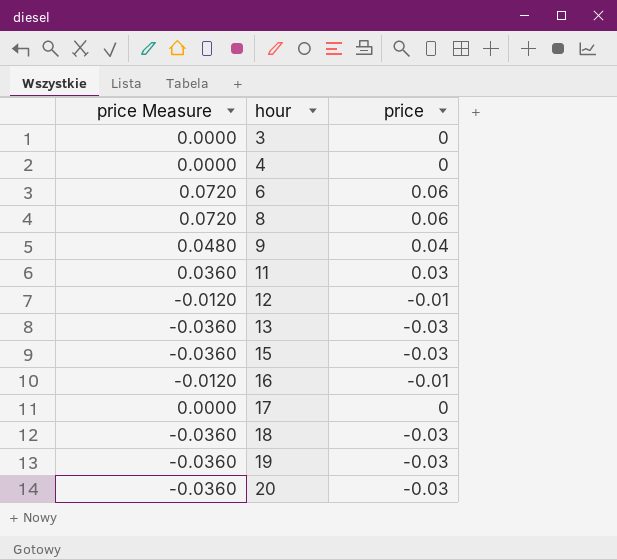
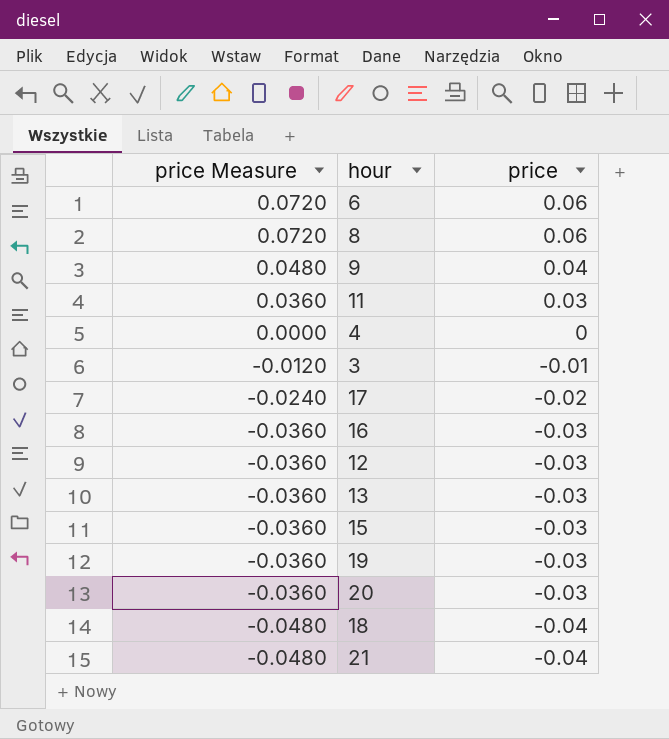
row order: hour ascending -> price Measure descending
3 | price Measure: 0.0000 -> -0.0120
3 | price: 0 -> -0.01
17 | price Measure: 0.0000 -> -0.0240
17 | price: 0 -> -0.02
16 | price Measure: -0.0120 -> -0.0360
16 | price: -0.01 -> -0.03
12 | price Measure: -0.0120 -> -0.0360
12 | price: -0.01 -> -0.03
18 | price Measure: -0.0360 -> -0.0480
18 | price: -0.03 -> -0.04
row 21: none -> -0.0480 | -0.04

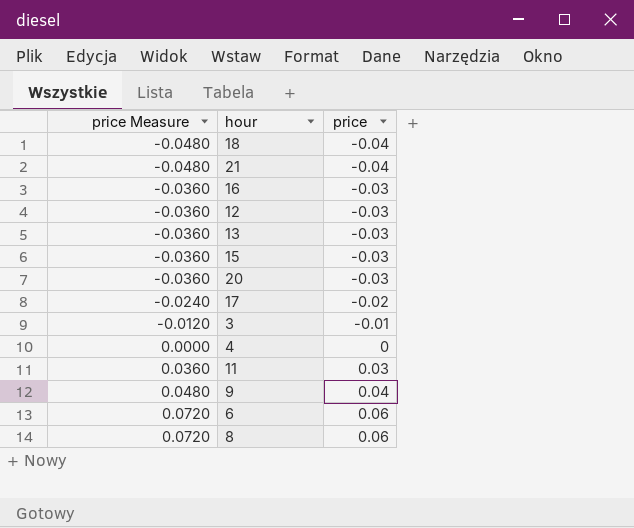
row order: price Measure descending -> price Measure ascending
row 19: -0.0360 | -0.03 -> none

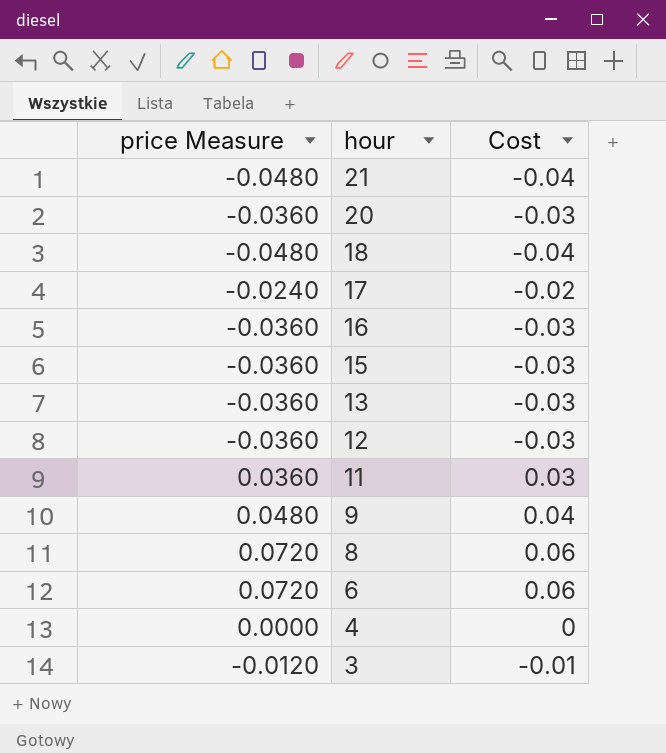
row order: price Measure ascending -> hour descending
column name: price -> Cost

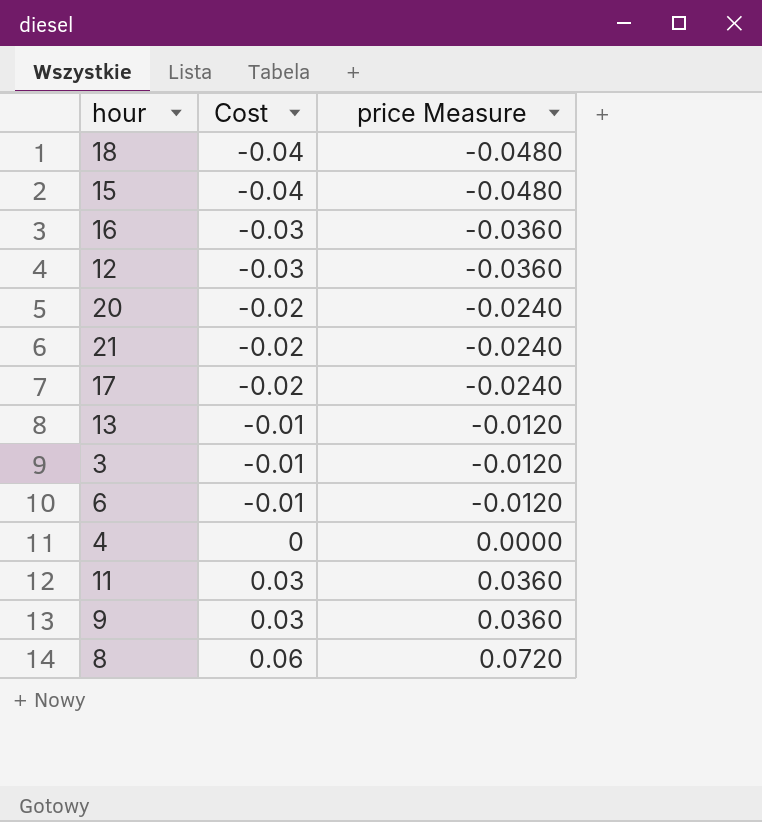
row order: hour descending -> Cost ascending
column price Measure | position: 1 -> 3
15 | Cost: -0.03 -> -0.04
15 | price Measure: -0.0360 -> -0.0480
20 | Cost: -0.03 -> -0.02
20 | price Measure: -0.0360 -> -0.0240
21 | Cost: -0.04 -> -0.02
21 | price Measure: -0.0480 -> -0.0240
13 | Cost: -0.03 -> -0.01
13 | price Measure: -0.0360 -> -0.0120
6 | Cost: 0.06 -> -0.01
6 | price Measure: 0.0720 -> -0.0120
9 | Cost: 0.04 -> 0.03
9 | price Measure: 0.0480 -> 0.0360

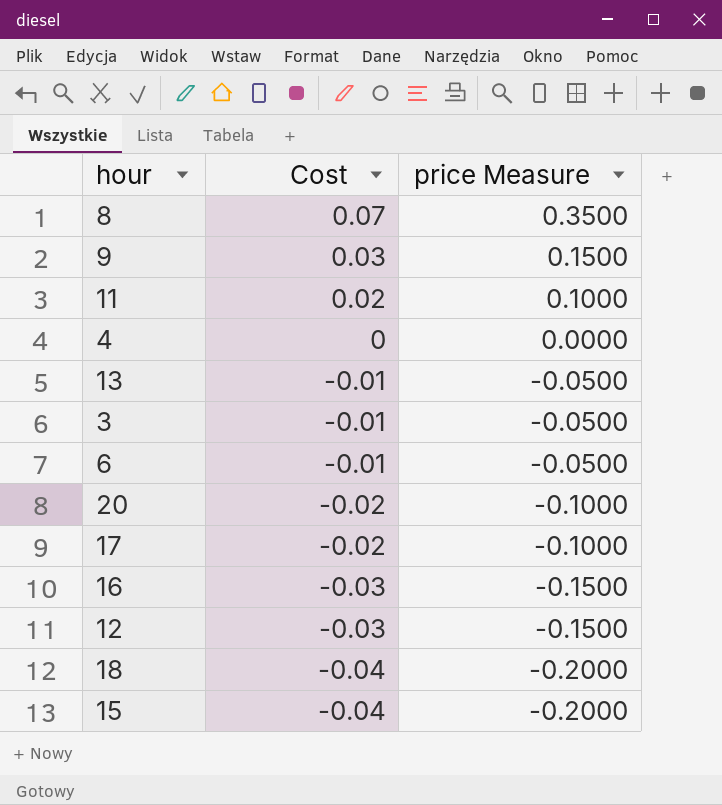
row order: Cost ascending -> Cost descending
column price Measure | formula: [Cost] * 1.2 -> [Cost] * 5
row 21: -0.02 | -0.0240 -> none
8 | Cost: 0.06 -> 0.07
11 | Cost: 0.03 -> 0.02

